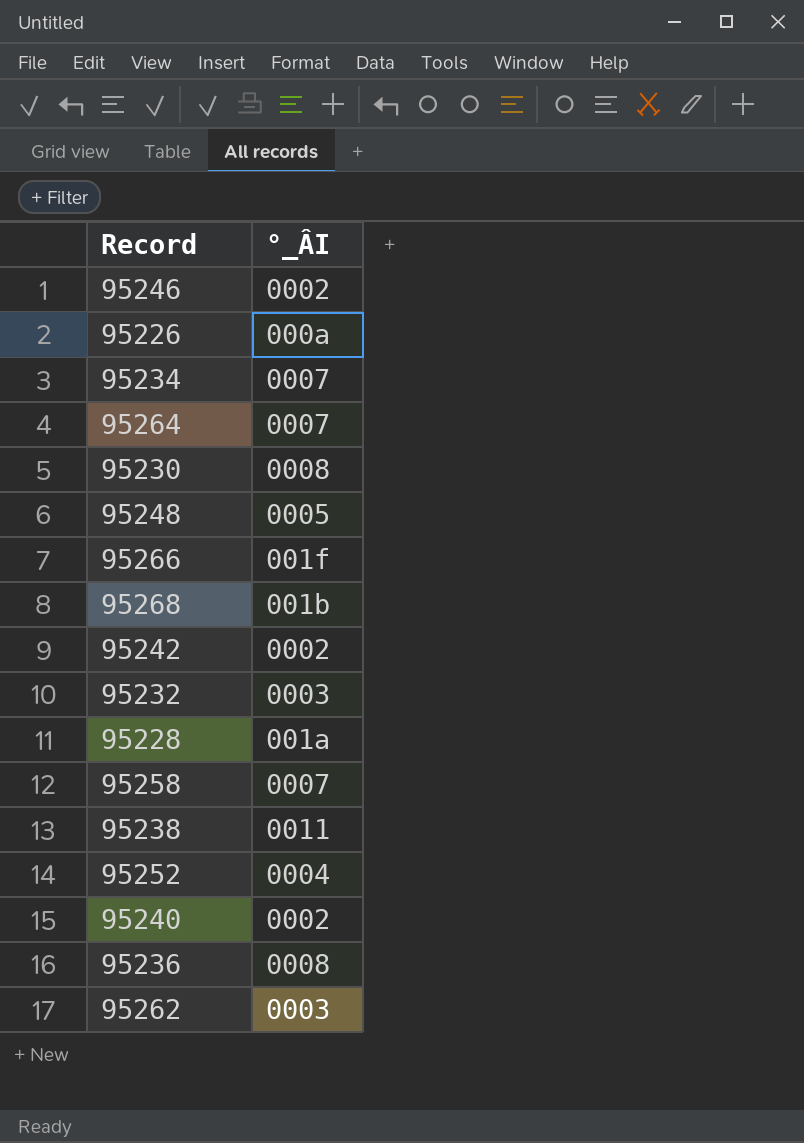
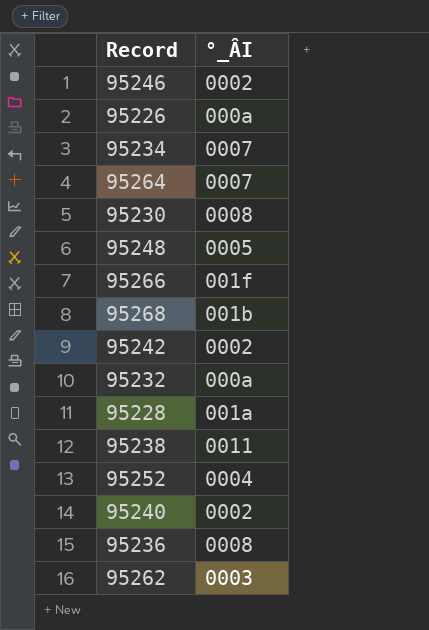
row 95258: 0007 -> none
95232 | °_ÂI: 0003 -> 000a

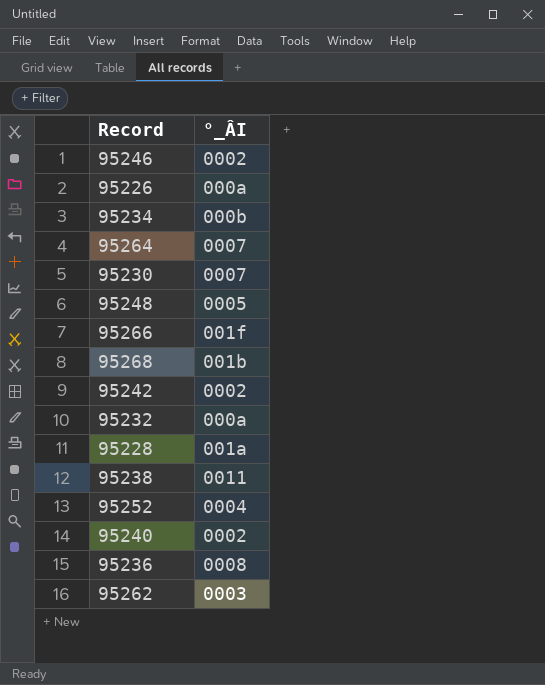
95234 | °_ÂI: 0007 -> 000b
95230 | °_ÂI: 0008 -> 0007

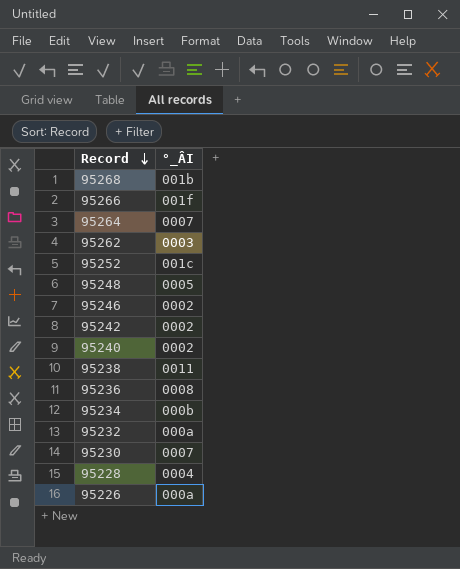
row order: none -> Record descending
95252 | °_ÂI: 0004 -> 001c
95228 | °_ÂI: 001a -> 0004

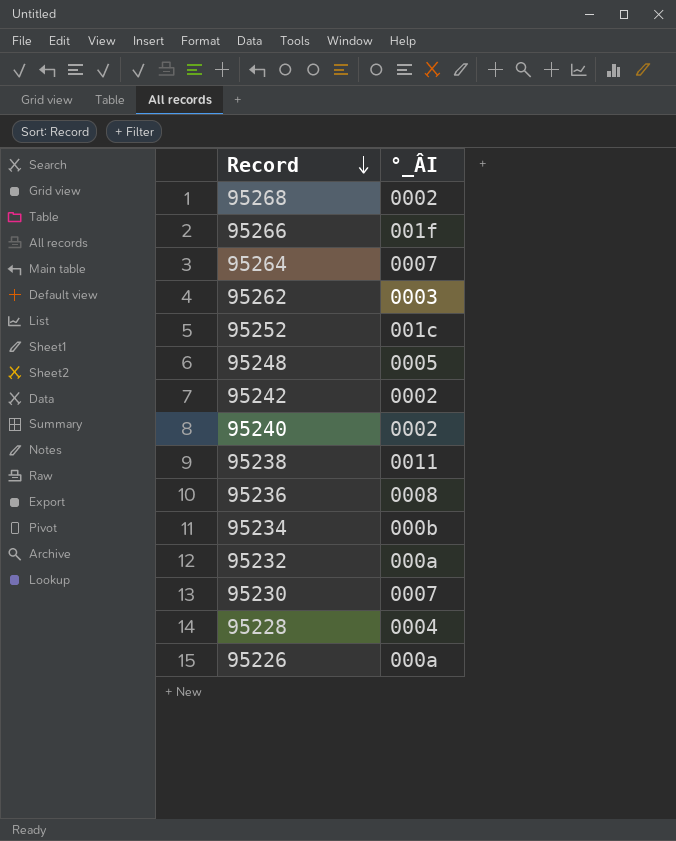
row 95246: 0002 -> none
95268 | °_ÂI: 001b -> 0002

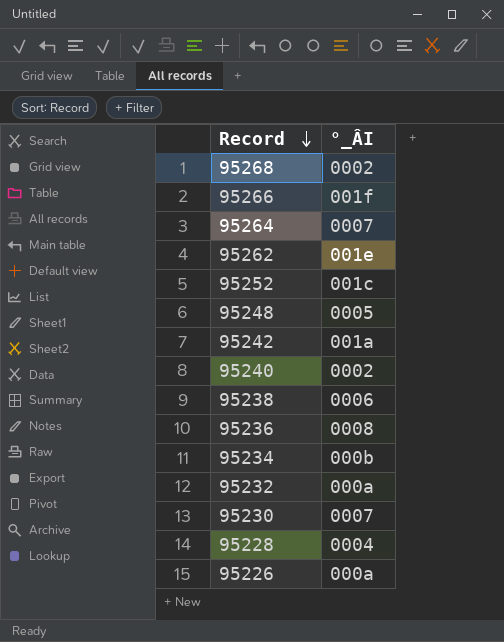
95262 | °_ÂI: 0003 -> 001e
95242 | °_ÂI: 0002 -> 001a
95238 | °_ÂI: 0011 -> 0006

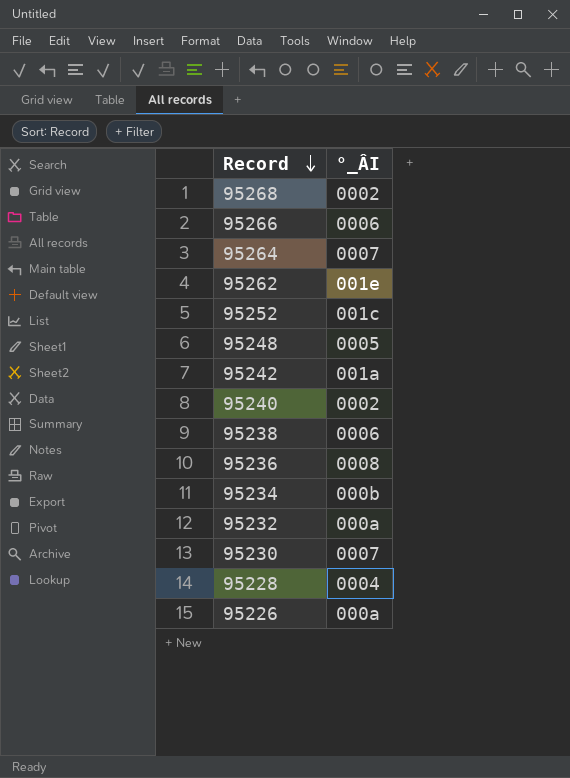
95266 | °_ÂI: 001f -> 0006

